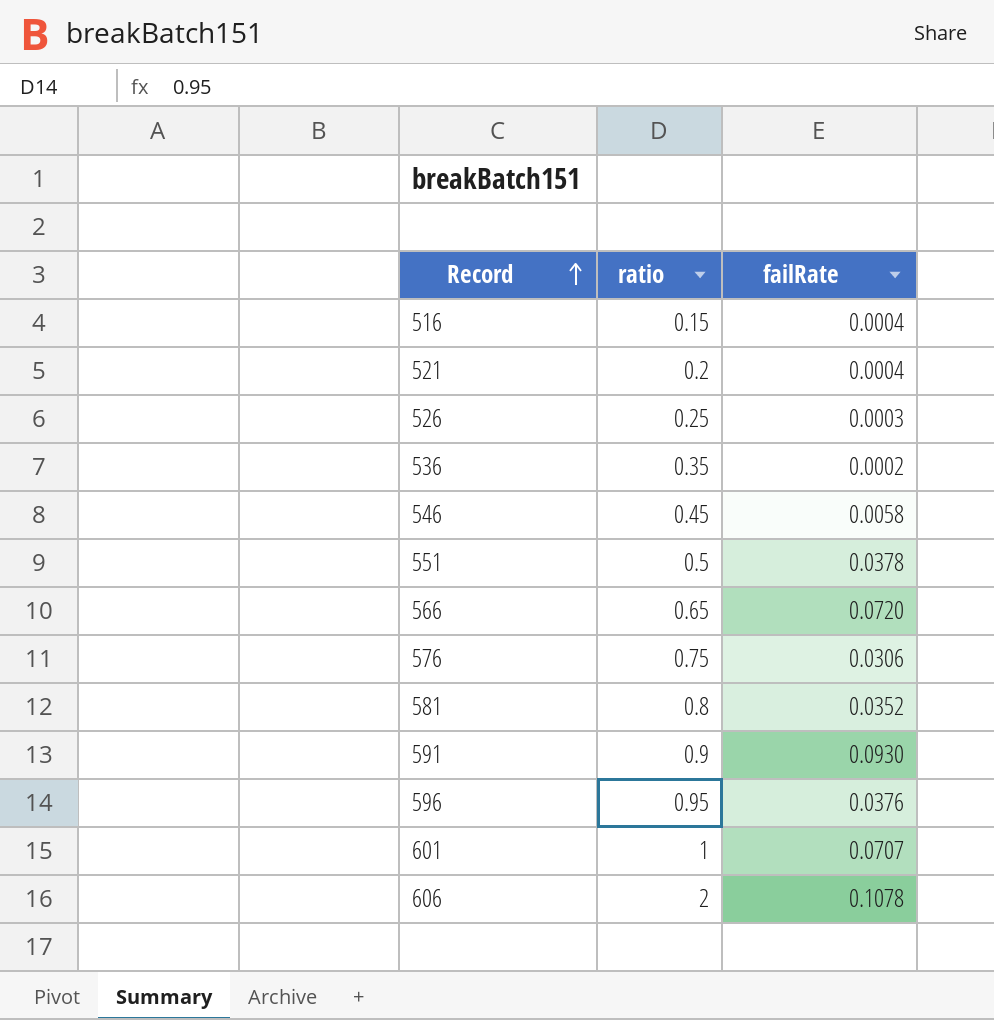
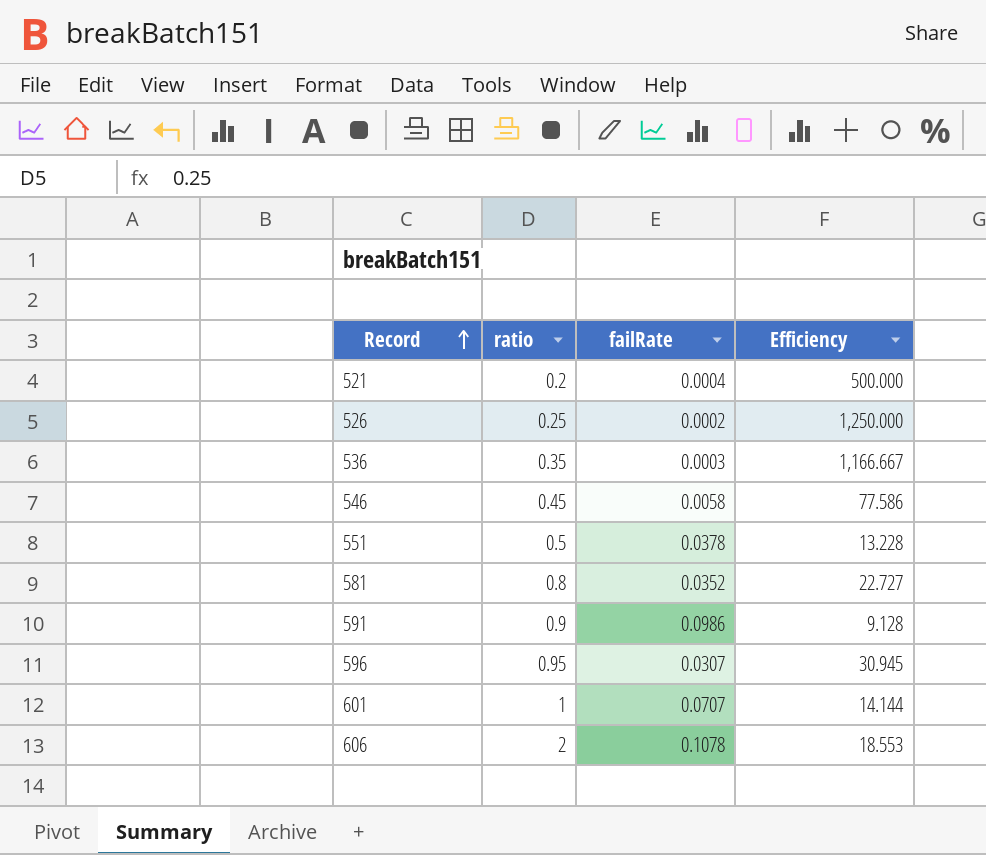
column Efficiency | formula: none -> [ratio] / [failRate]
row 516: 0.15 | 0.0004 -> none
row 566: 0.65 | 0.0720 -> none
row 576: 0.75 | 0.0306 -> none
526 | failRate: 0.0003 -> 0.0002
536 | failRate: 0.0002 -> 0.0003
591 | failRate: 0.0930 -> 0.0986
596 | failRate: 0.0376 -> 0.0307

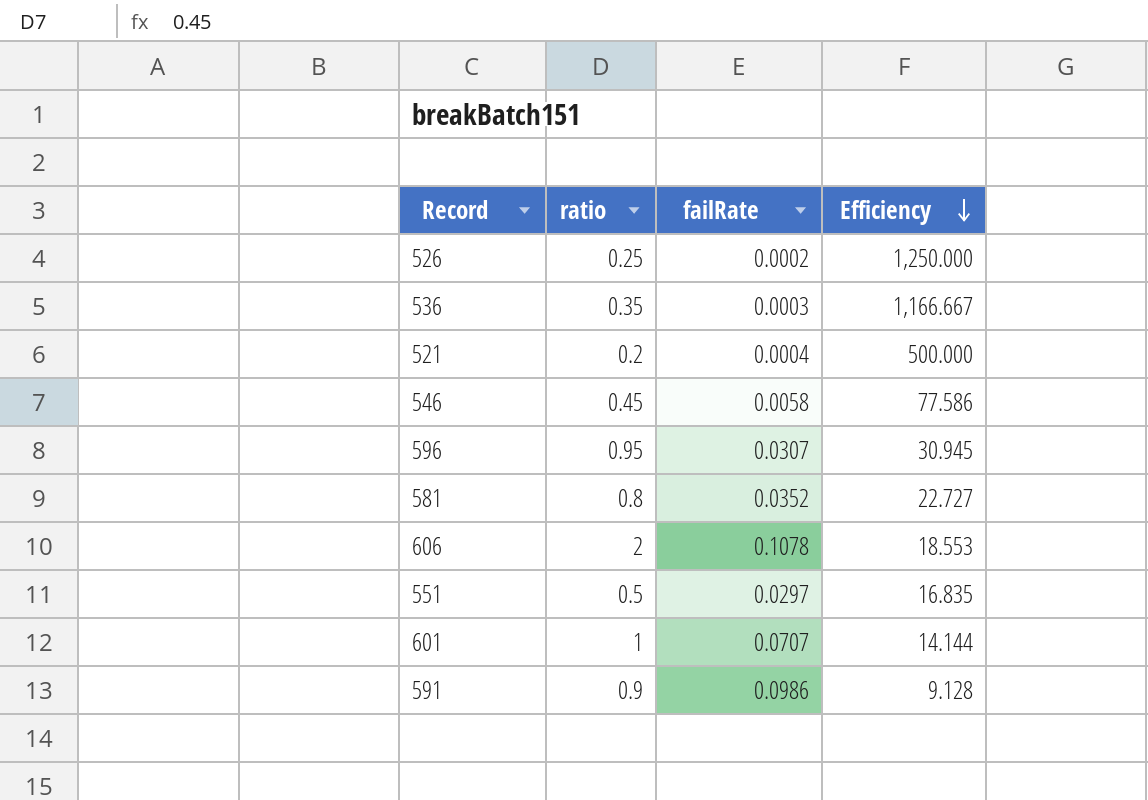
row order: Record ascending -> Efficiency descending
551 | failRate: 0.0378 -> 0.0297
551 | Efficiency: 13.228 -> 16.835

